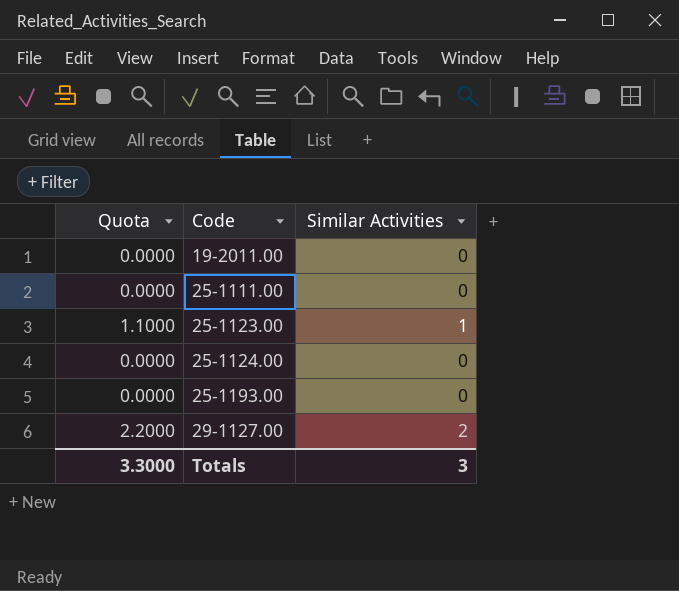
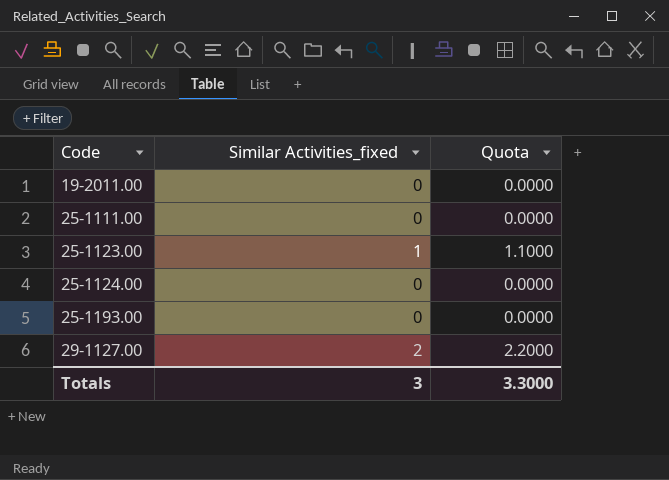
column name: Similar Activities -> Similar Activities_fixed
column Quota | position: 1 -> 3

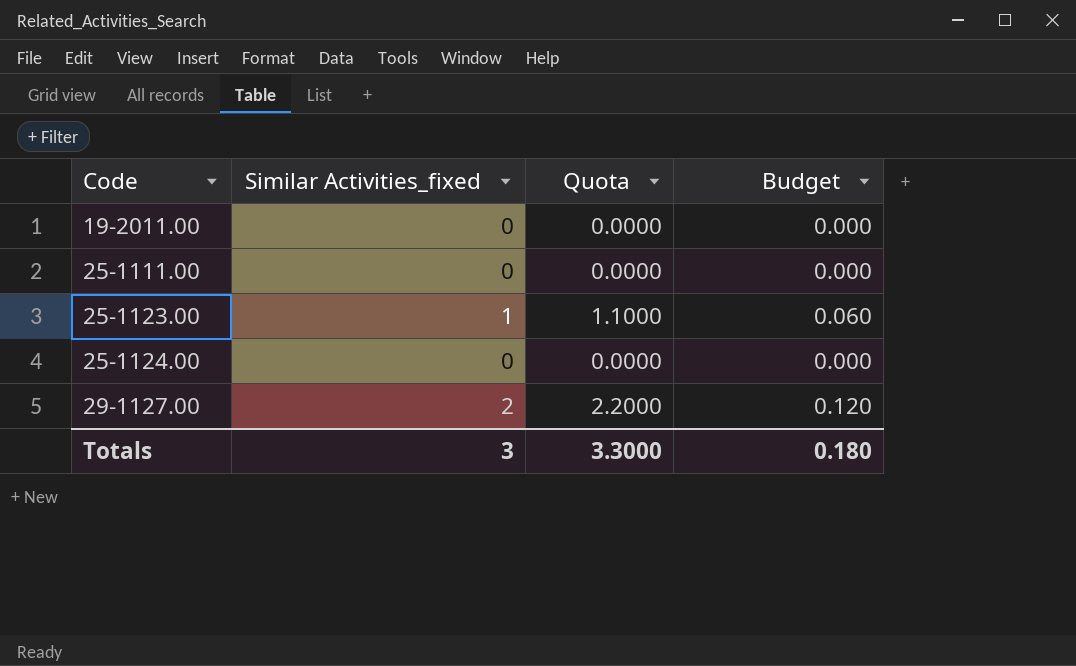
column Budget | formula: none -> [Similar Activities_fixed] * 0.06
row 25-1193.00: 0 | 0.0000 -> none

